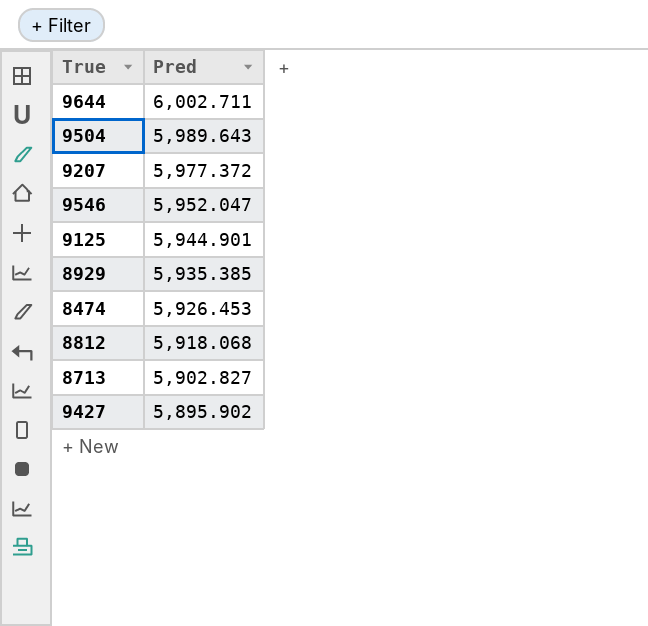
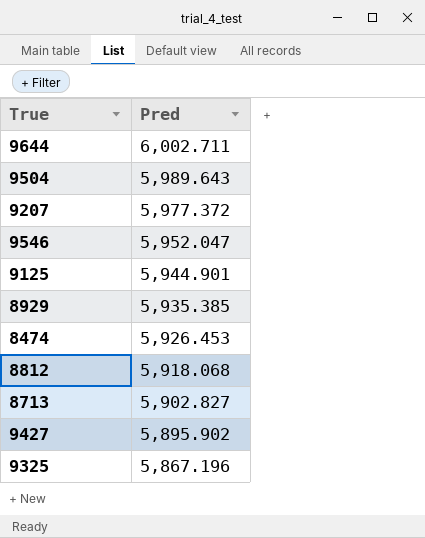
row 9325: none -> 5,867.196

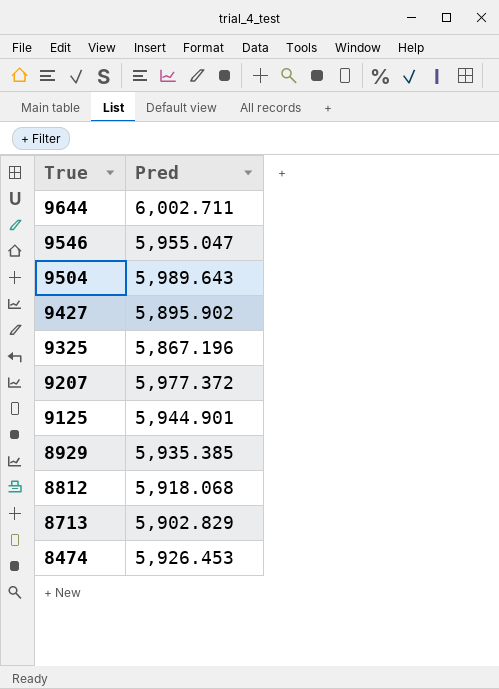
row order: Pred descending -> True descending
9546 | Pred: 5,952.047 -> 5,955.047
8713 | Pred: 5,902.827 -> 5,902.829

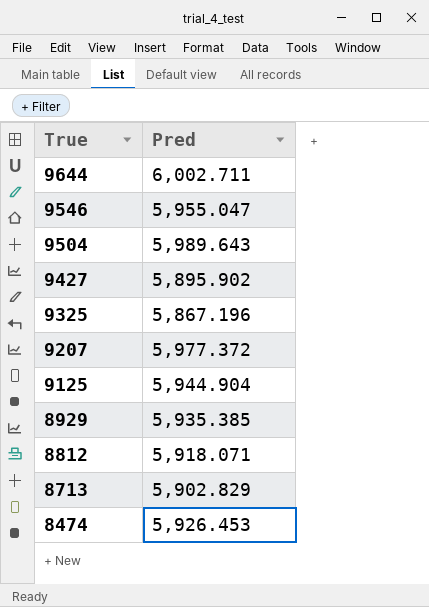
9125 | Pred: 5,944.901 -> 5,944.904
8812 | Pred: 5,918.068 -> 5,918.071

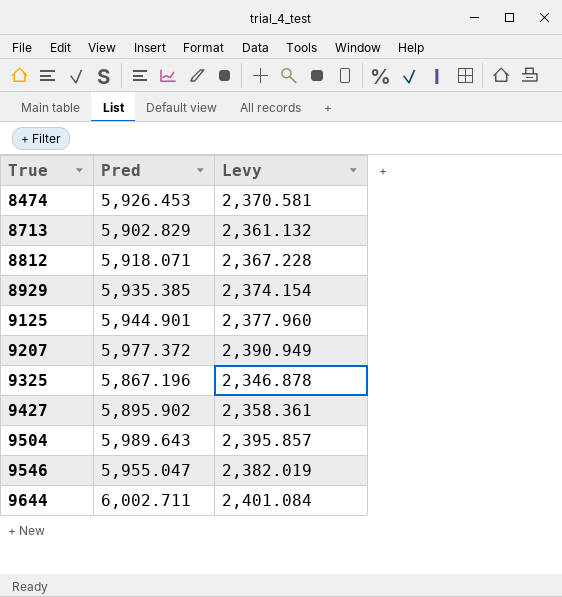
row order: True descending -> True ascending
column Levy | formula: none -> [Pred] * 0.4
9125 | Pred: 5,944.904 -> 5,944.901

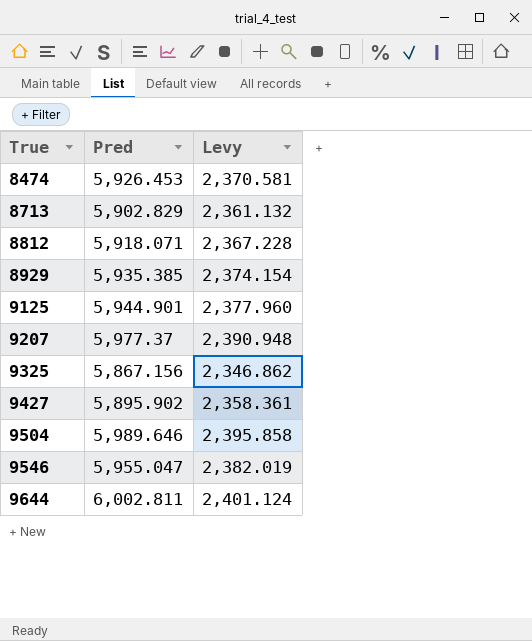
9207 | Pred: 5,977.372 -> 5,977.37
9207 | Levy: 2,390.949 -> 2,390.948
9325 | Pred: 5,867.196 -> 5,867.156
9325 | Levy: 2,346.878 -> 2,346.862
9504 | Pred: 5,989.643 -> 5,989.646
9504 | Levy: 2,395.857 -> 2,395.858
9644 | Pred: 6,002.711 -> 6,002.811
9644 | Levy: 2,401.084 -> 2,401.124

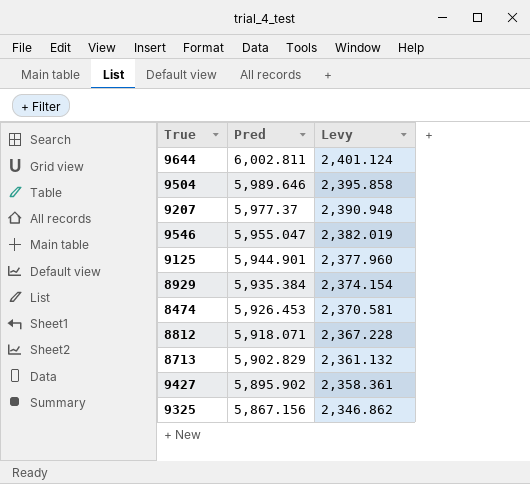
row order: True ascending -> Pred descending
8929 | Pred: 5,935.385 -> 5,935.384

